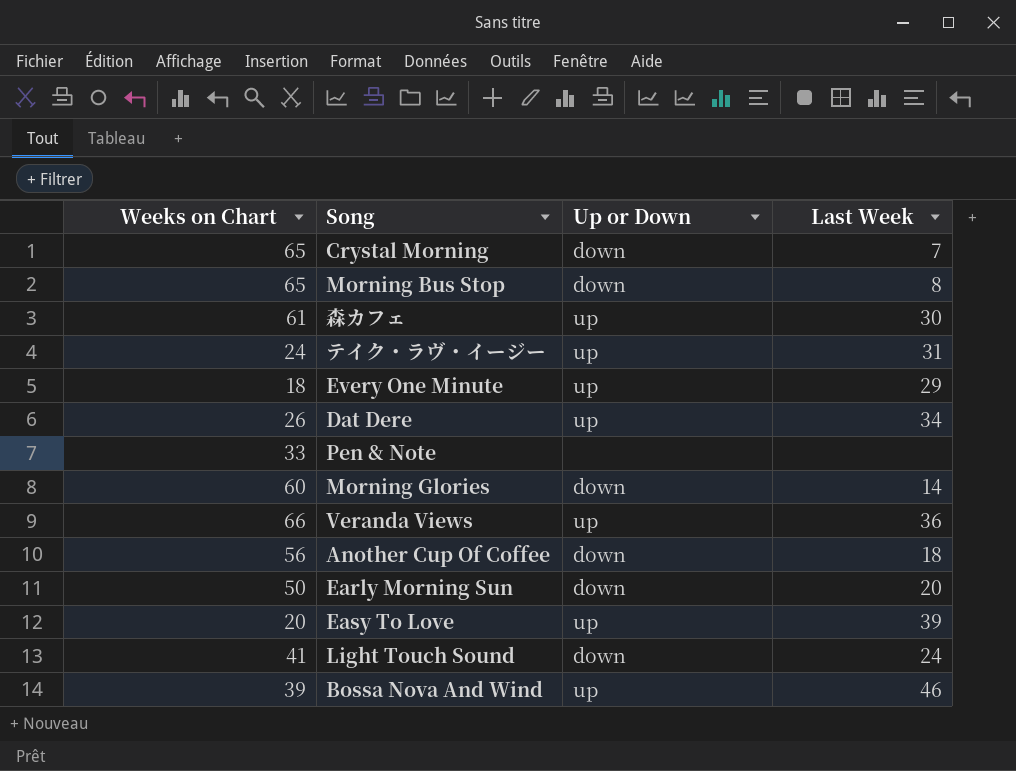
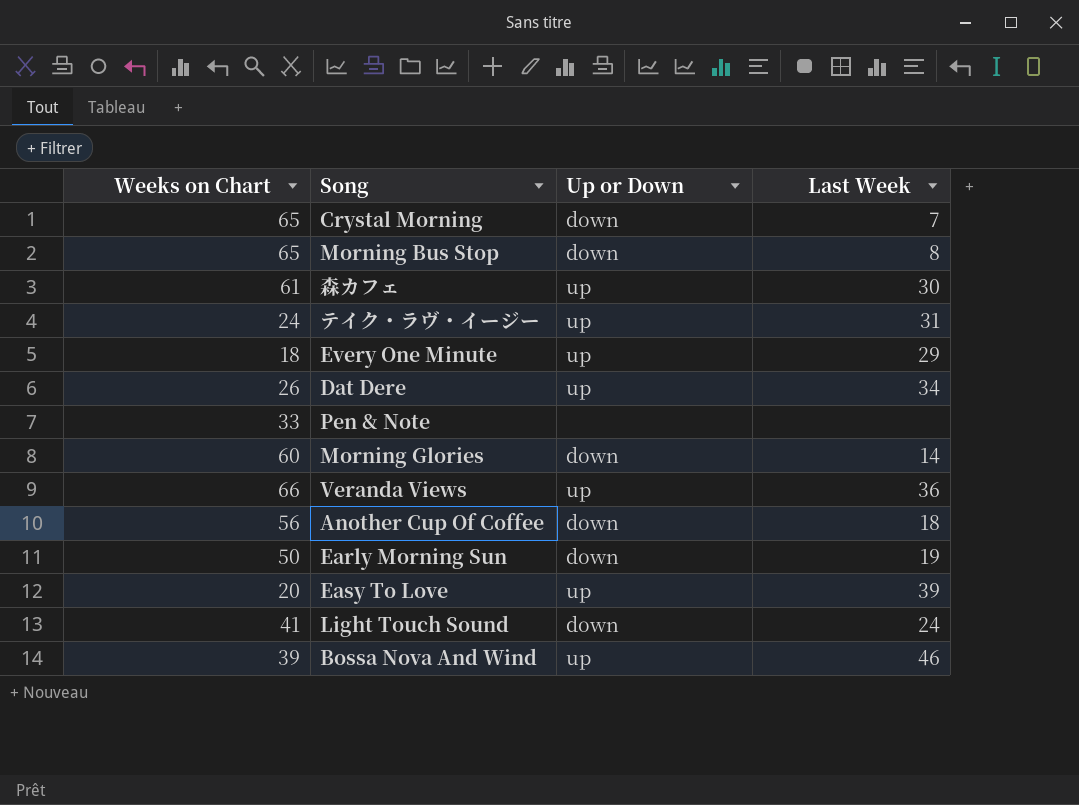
Early Morning Sun | Last Week: 20 -> 19

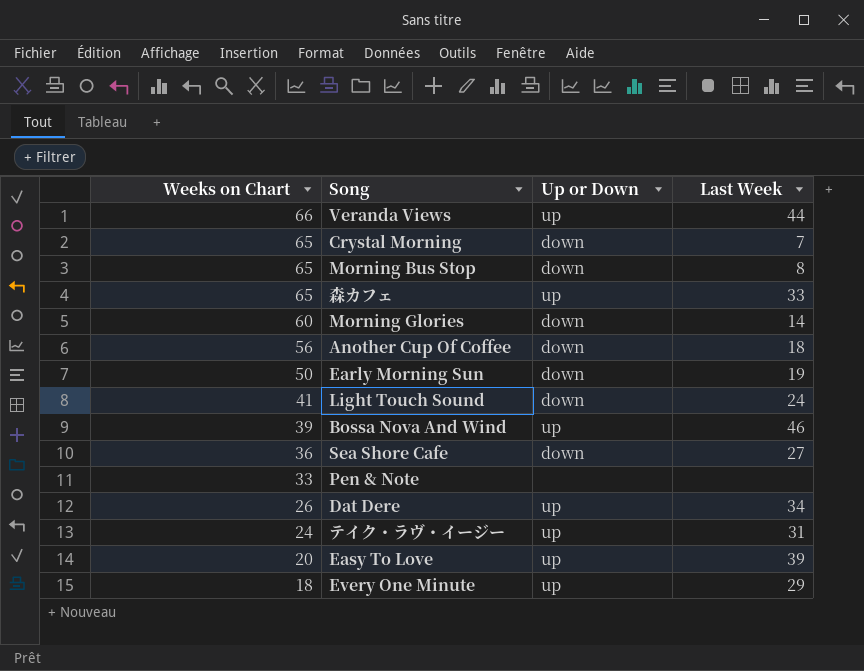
row order: none -> Weeks on Chart descending
Veranda Views | Last Week: 36 -> 44
森カフェ | Weeks on Chart: 61 -> 65
森カフェ | Last Week: 30 -> 33
row Sea Shore Cafe: none -> 36 | down | 27

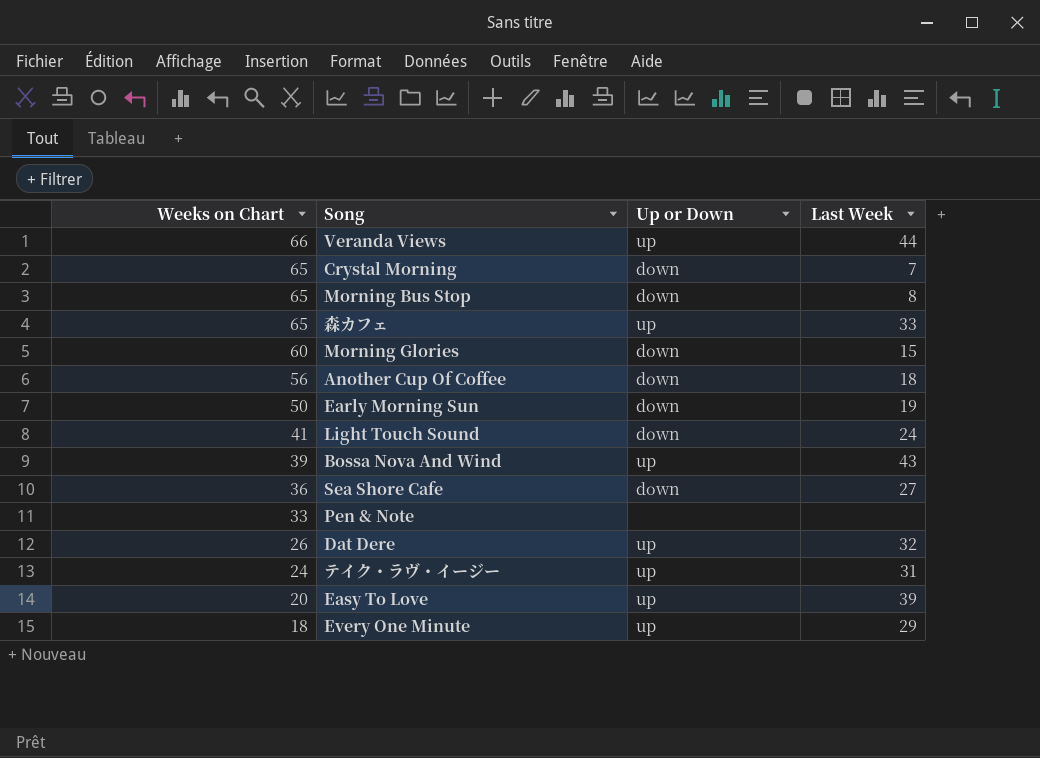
Morning Glories | Last Week: 14 -> 15
Bossa Nova And Wind | Last Week: 46 -> 43
Dat Dere | Last Week: 34 -> 32

